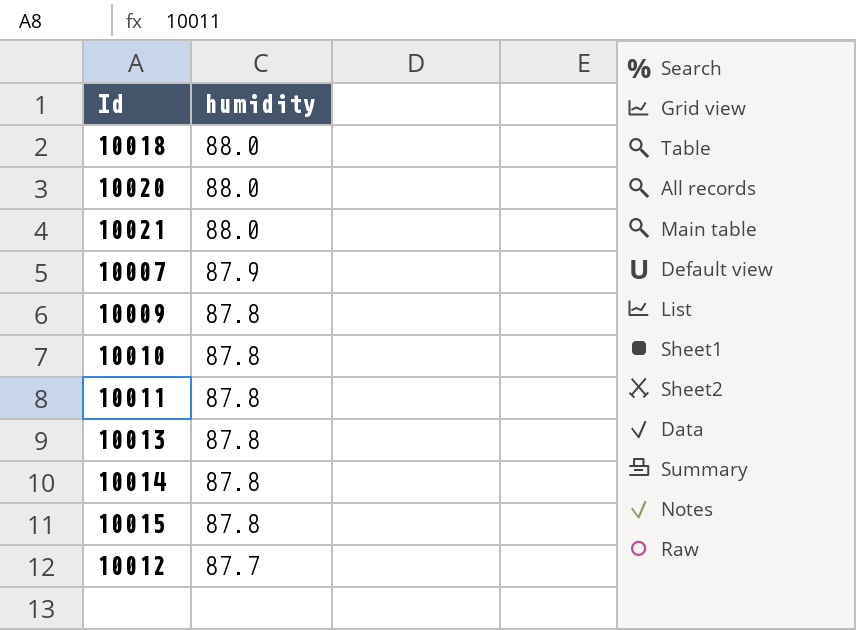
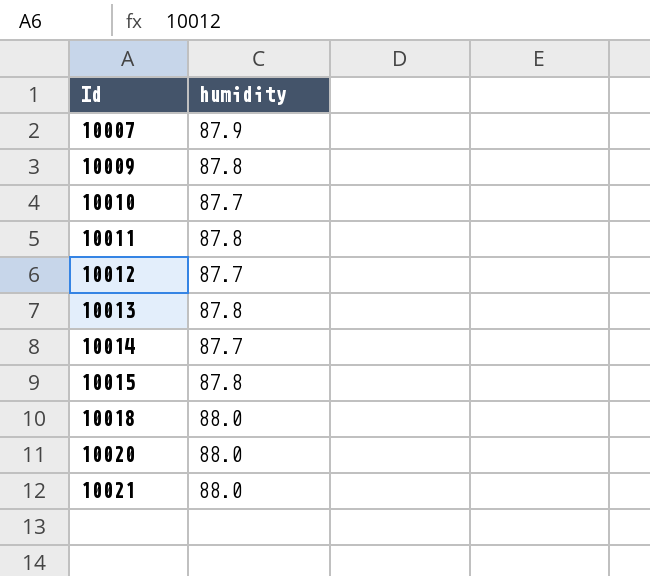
row order: humidity descending -> Id ascending
10010 | humidity: 87.8 -> 87.7
10014 | humidity: 87.8 -> 87.7

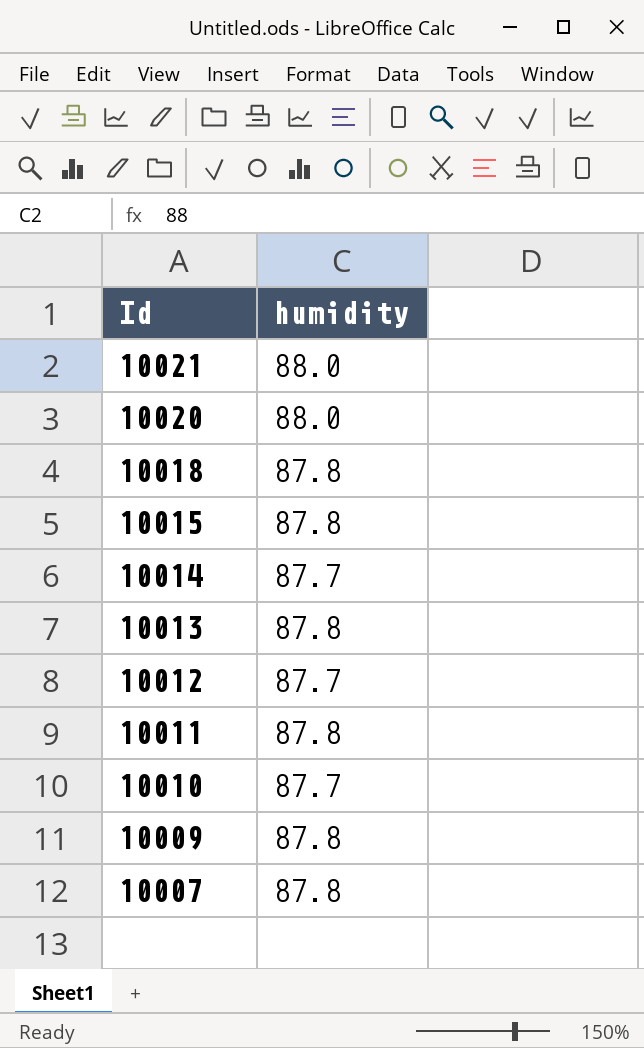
row order: Id ascending -> Id descending
10018 | humidity: 88.0 -> 87.8
10007 | humidity: 87.9 -> 87.8

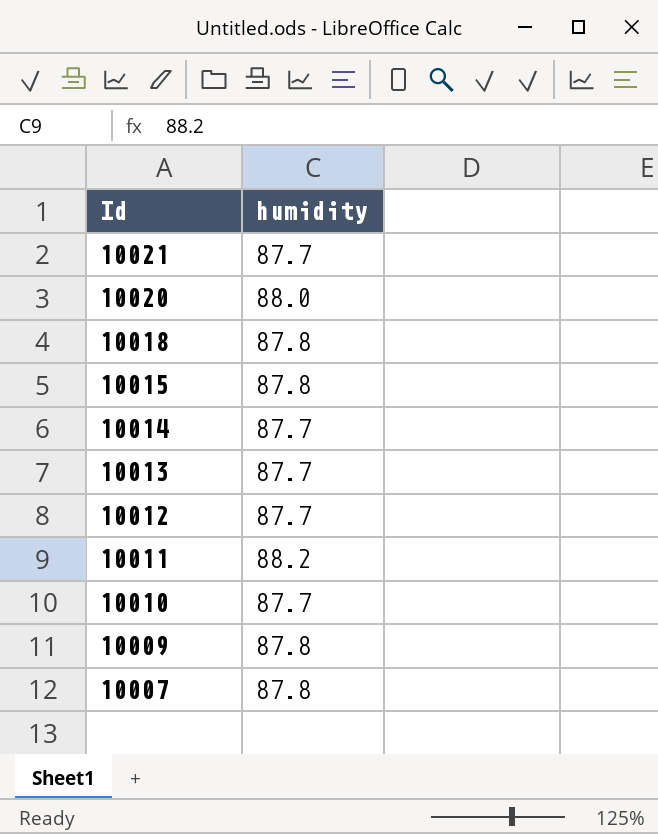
10021 | humidity: 88.0 -> 87.7
10013 | humidity: 87.8 -> 87.7
10011 | humidity: 87.8 -> 88.2

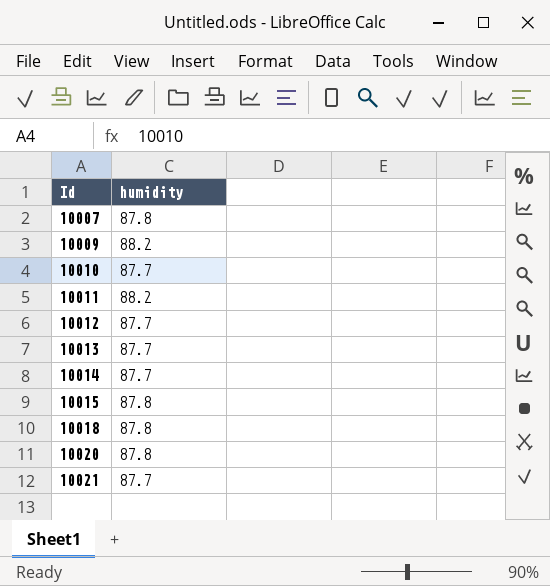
row order: Id descending -> Id ascending
10009 | humidity: 87.8 -> 88.2
10020 | humidity: 88.0 -> 87.8

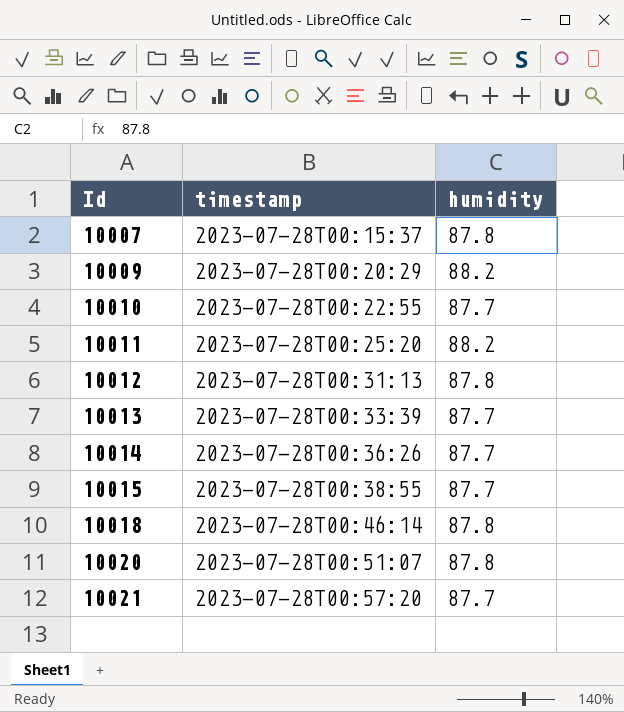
column timestamp | position: none -> 2
10012 | humidity: 87.7 -> 87.8
10015 | humidity: 87.8 -> 87.7

